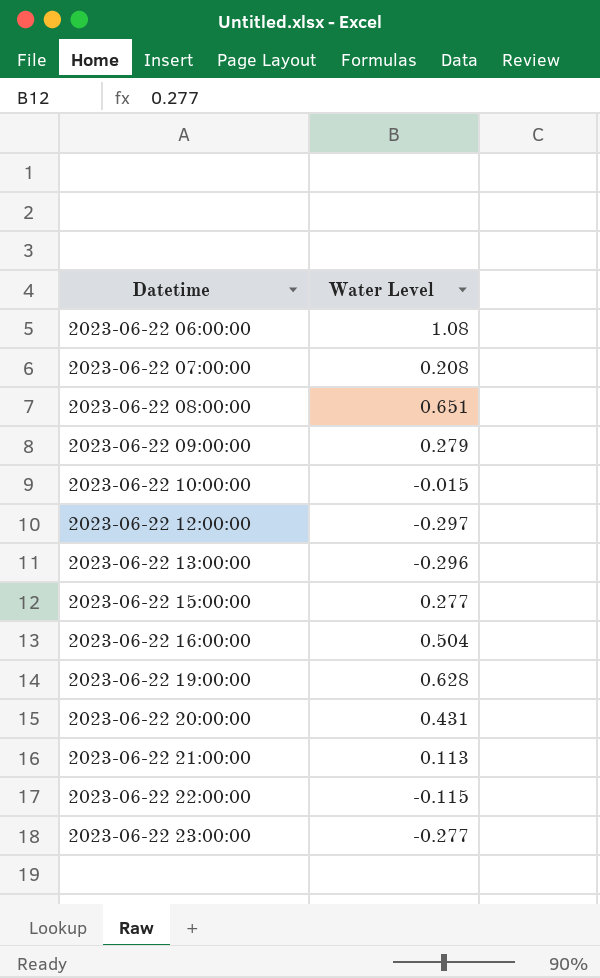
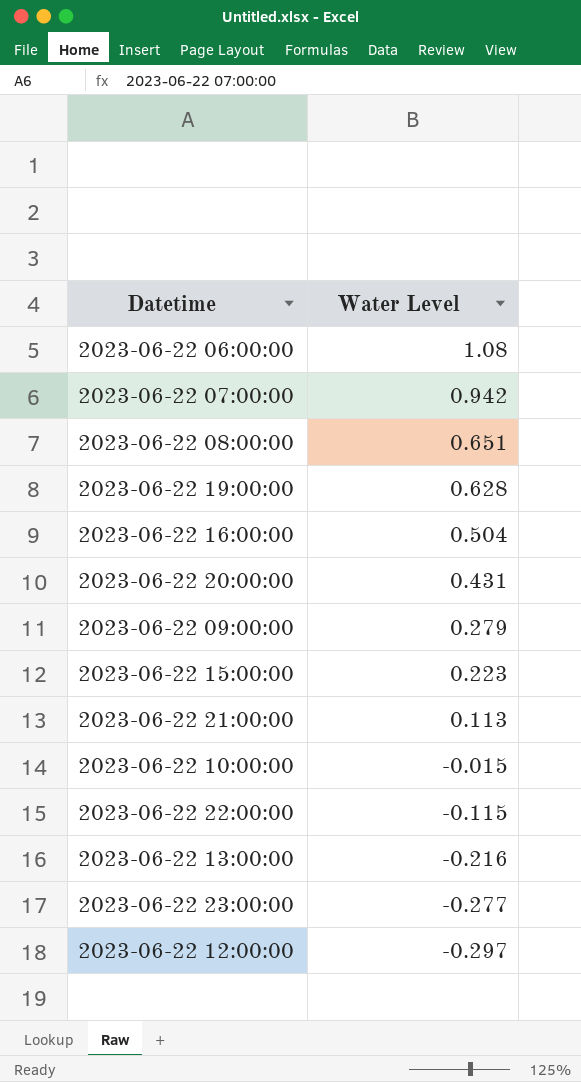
row order: Datetime ascending -> Water Level descending
2023-06-22 07:00:00 | Water Level: 0.208 -> 0.942
2023-06-22 15:00:00 | Water Level: 0.277 -> 0.223
2023-06-22 13:00:00 | Water Level: -0.296 -> -0.216

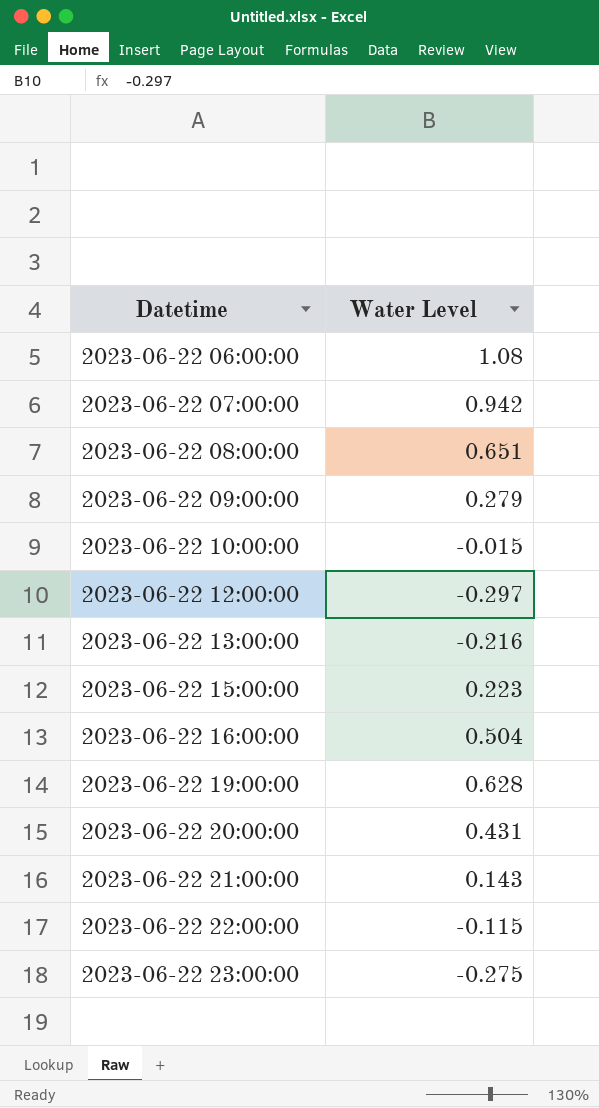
row order: Water Level descending -> Datetime ascending
2023-06-22 21:00:00 | Water Level: 0.113 -> 0.143
2023-06-22 23:00:00 | Water Level: -0.277 -> -0.275

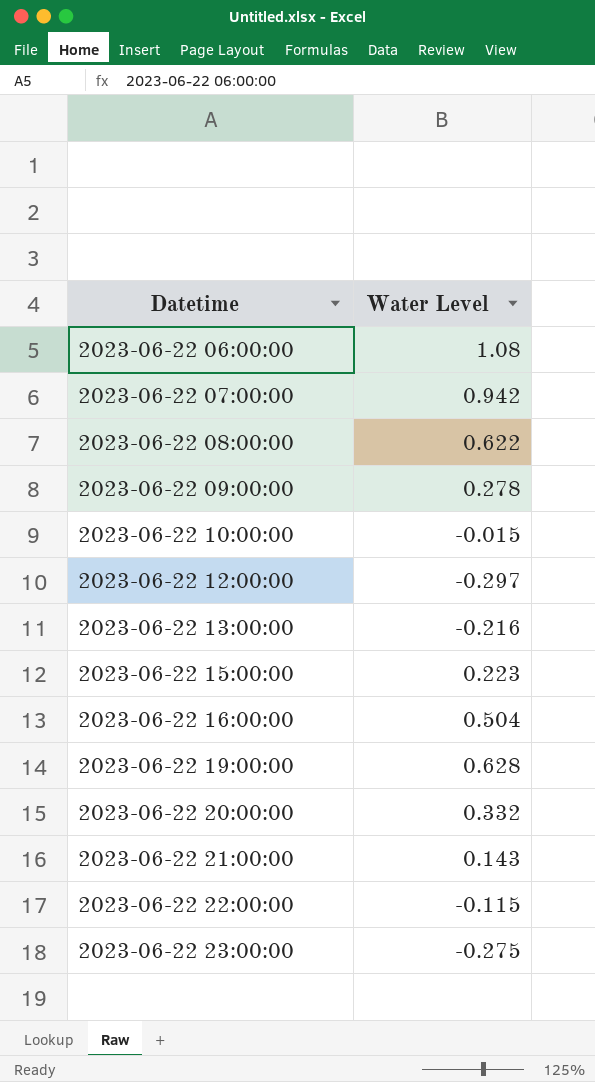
2023-06-22 08:00:00 | Water Level: 0.651 -> 0.622
2023-06-22 09:00:00 | Water Level: 0.279 -> 0.278
2023-06-22 20:00:00 | Water Level: 0.431 -> 0.332

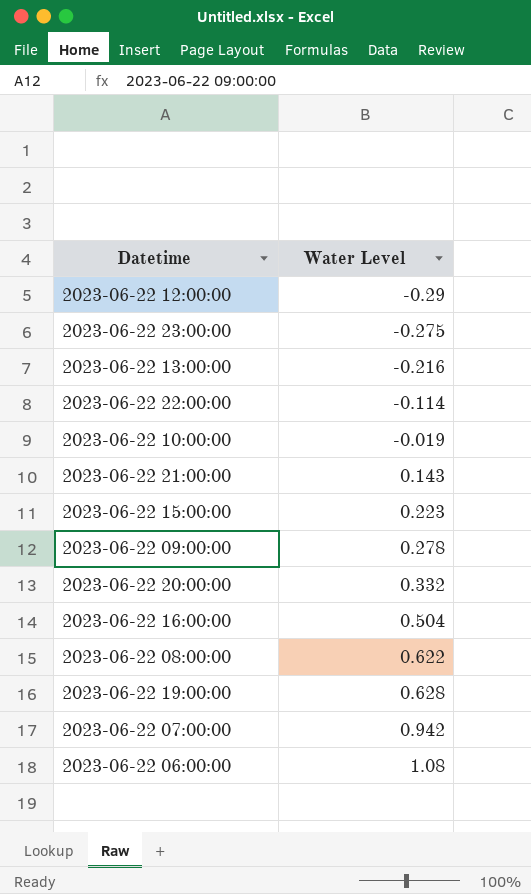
row order: Datetime ascending -> Water Level ascending
2023-06-22 12:00:00 | Water Level: -0.297 -> -0.29
2023-06-22 22:00:00 | Water Level: -0.115 -> -0.114
2023-06-22 10:00:00 | Water Level: -0.015 -> -0.019

